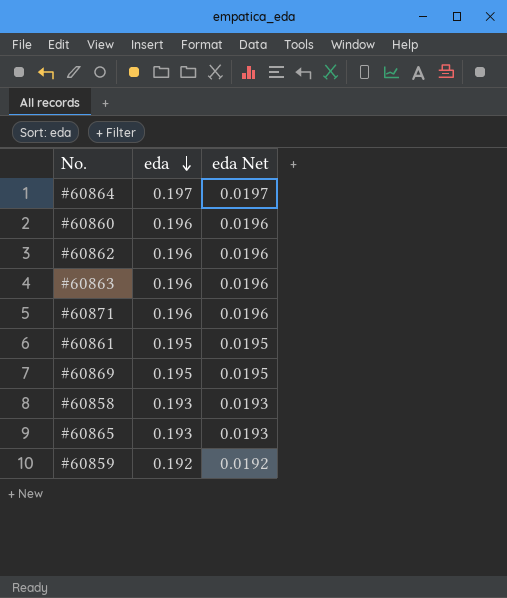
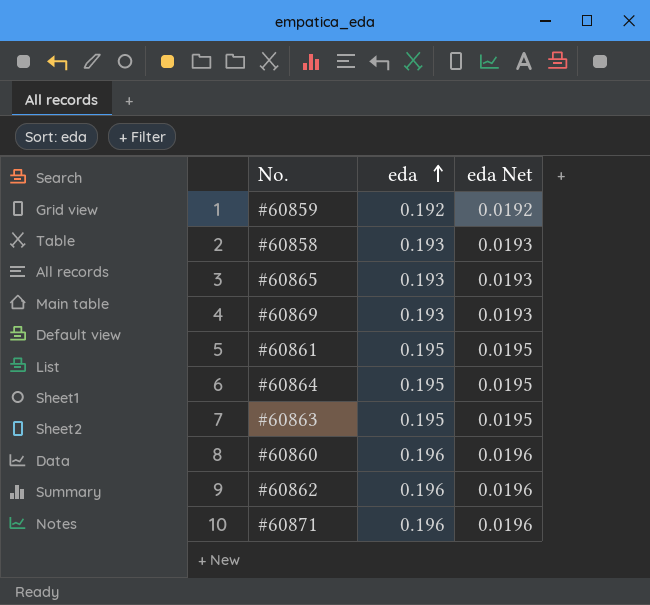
row order: eda descending -> eda ascending
#60869 | eda: 0.195 -> 0.193
#60869 | eda Net: 0.0195 -> 0.0193
#60864 | eda: 0.197 -> 0.195
#60864 | eda Net: 0.0197 -> 0.0195
#60863 | eda: 0.196 -> 0.195
#60863 | eda Net: 0.0196 -> 0.0195

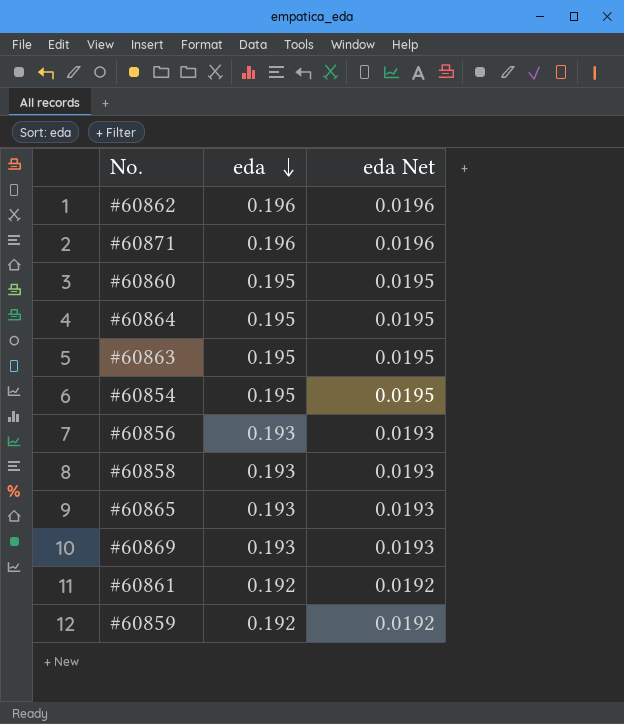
row order: eda ascending -> eda descending
#60860 | eda: 0.196 -> 0.195
#60860 | eda Net: 0.0196 -> 0.0195
row #60854: none -> 0.195 | 0.0195
row #60856: none -> 0.193 | 0.0193
#60861 | eda: 0.195 -> 0.192
#60861 | eda Net: 0.0195 -> 0.0192

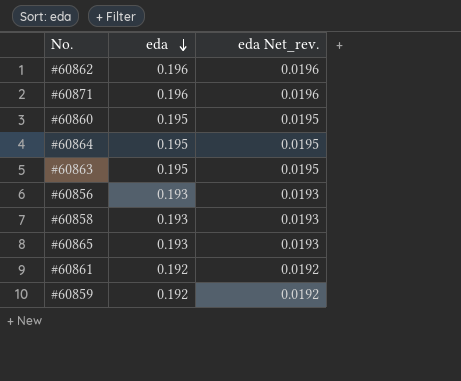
column name: eda Net -> eda Net_rev.
row #60854: 0.195 | 0.0195 -> none
row #60869: 0.193 | 0.0193 -> none

